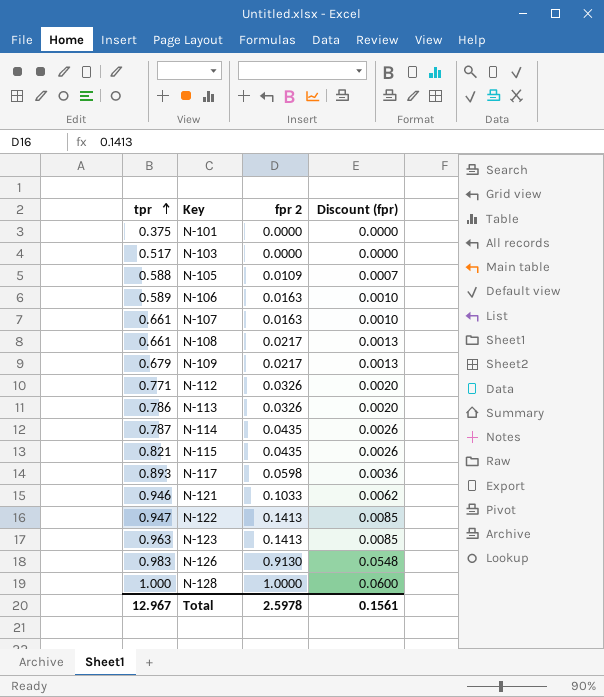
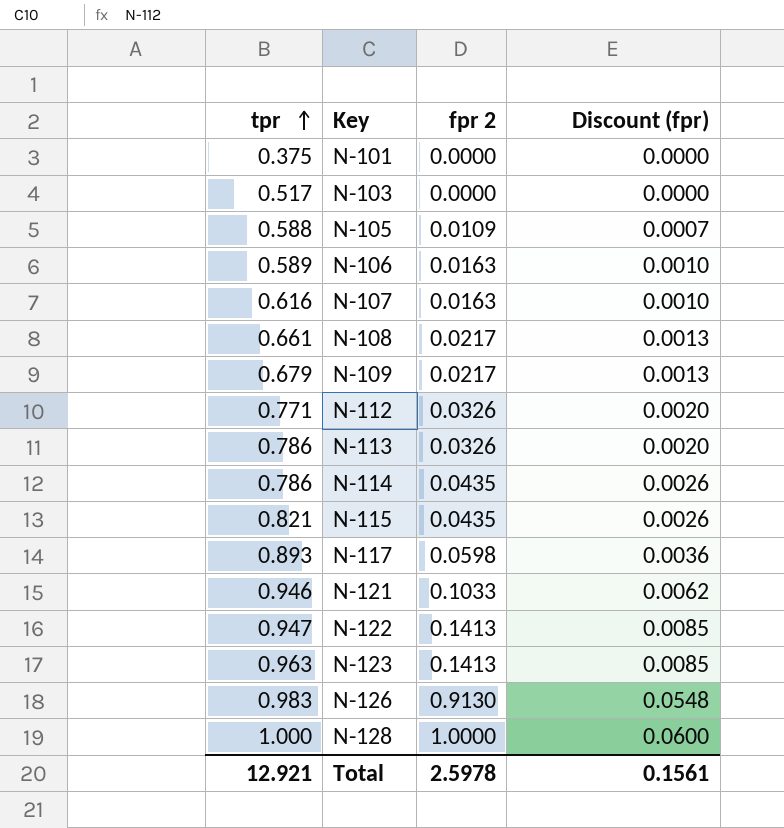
N-107 | tpr: 0.661 -> 0.616
N-114 | tpr: 0.787 -> 0.786
Total | tpr: 12.967 -> 12.921

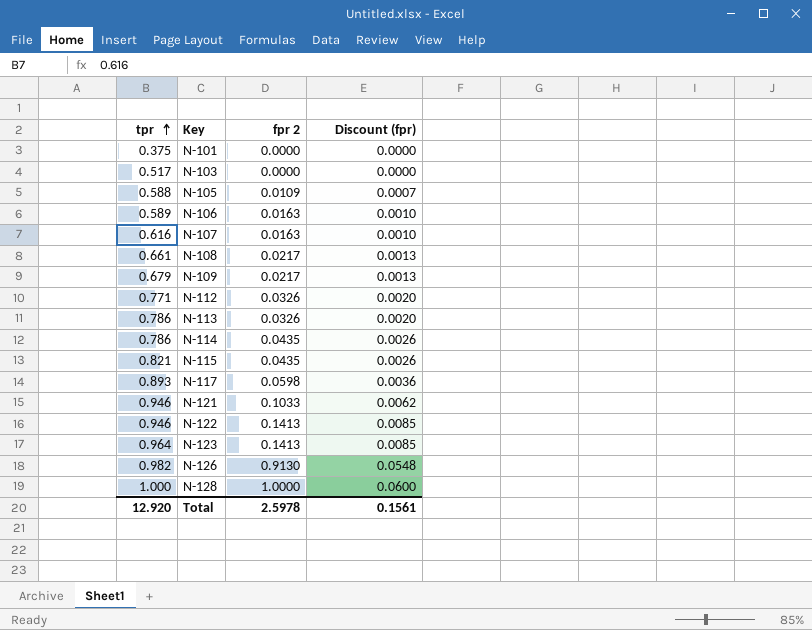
N-122 | tpr: 0.947 -> 0.946
N-123 | tpr: 0.963 -> 0.964
N-126 | tpr: 0.983 -> 0.982
Total | tpr: 12.921 -> 12.920

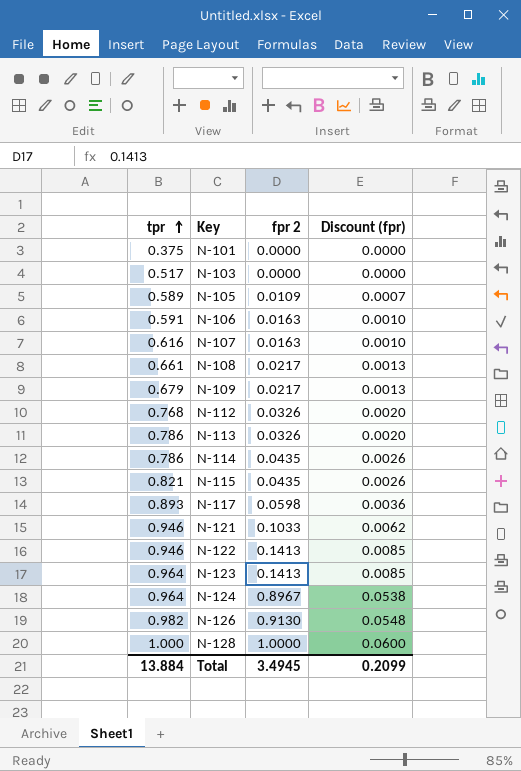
N-105 | tpr: 0.588 -> 0.589
N-106 | tpr: 0.589 -> 0.591
N-112 | tpr: 0.771 -> 0.768
row N-124: none -> 0.964 | 0.8967 | 0.0538
Total | tpr: 12.920 -> 13.884
Total | fpr 2: 2.5978 -> 3.4945
Total | Discount (fpr): 0.1561 -> 0.2099

